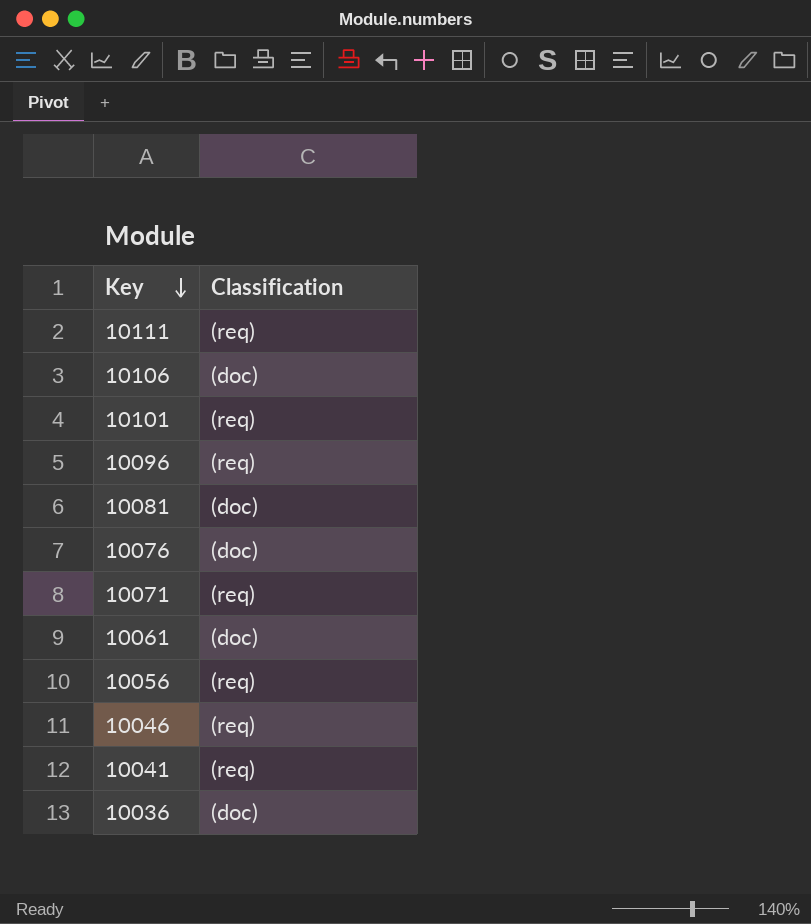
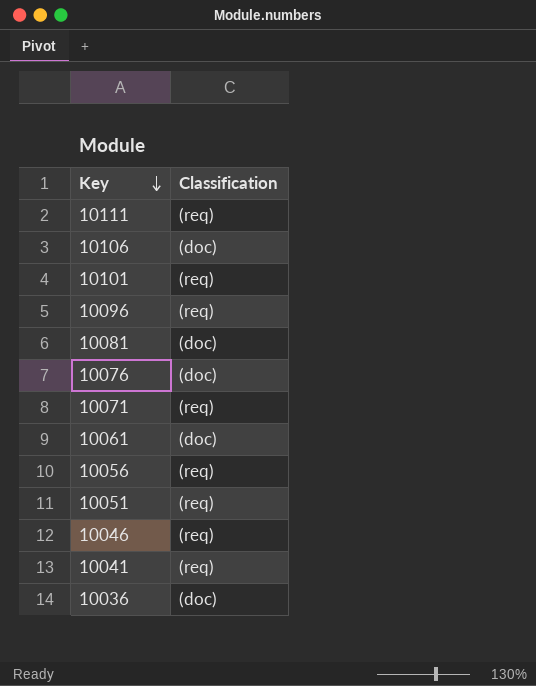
row 10051: none -> (req)

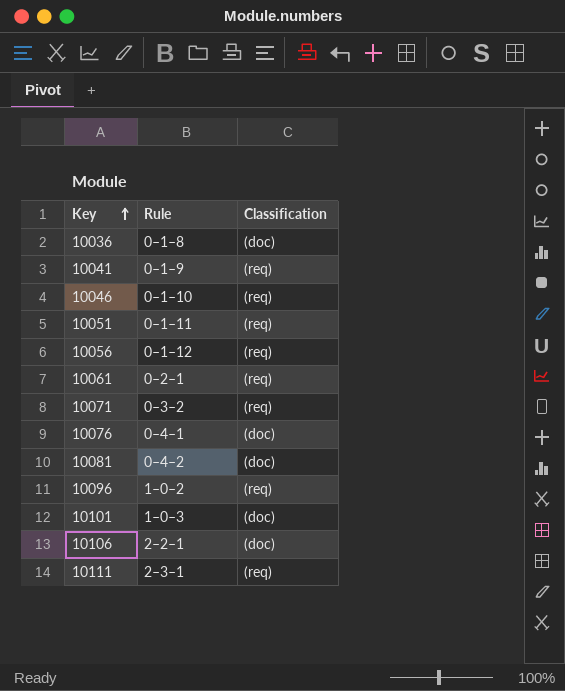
row order: Key descending -> Key ascending
column Rule | position: none -> 2
10061 | Classification: (doc) -> (req)
10101 | Classification: (req) -> (doc)

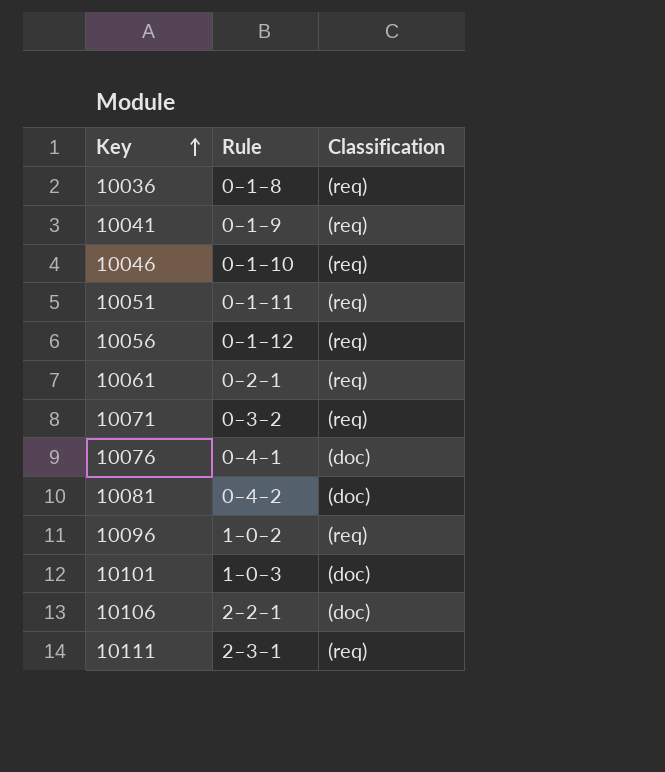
10036 | Classification: (doc) -> (req)

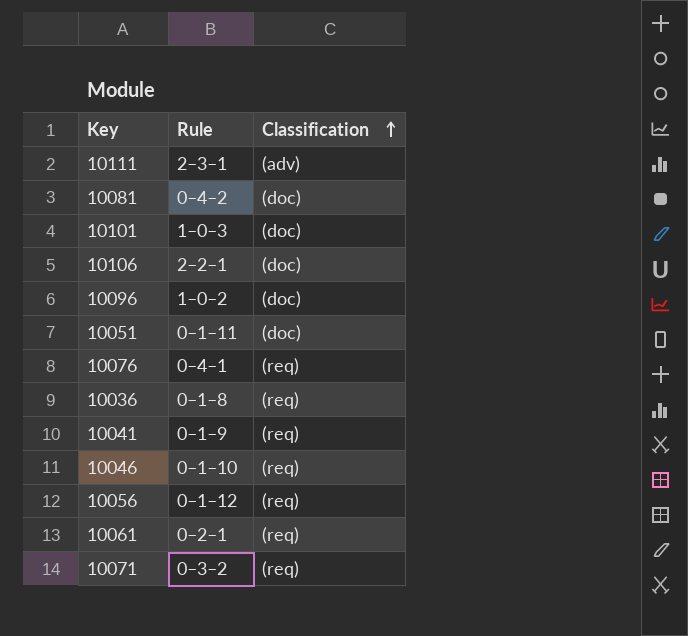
row order: Key ascending -> Classification ascending
10111 | Classification: (req) -> (adv)
10096 | Classification: (req) -> (doc)
10051 | Classification: (req) -> (doc)
10076 | Classification: (doc) -> (req)

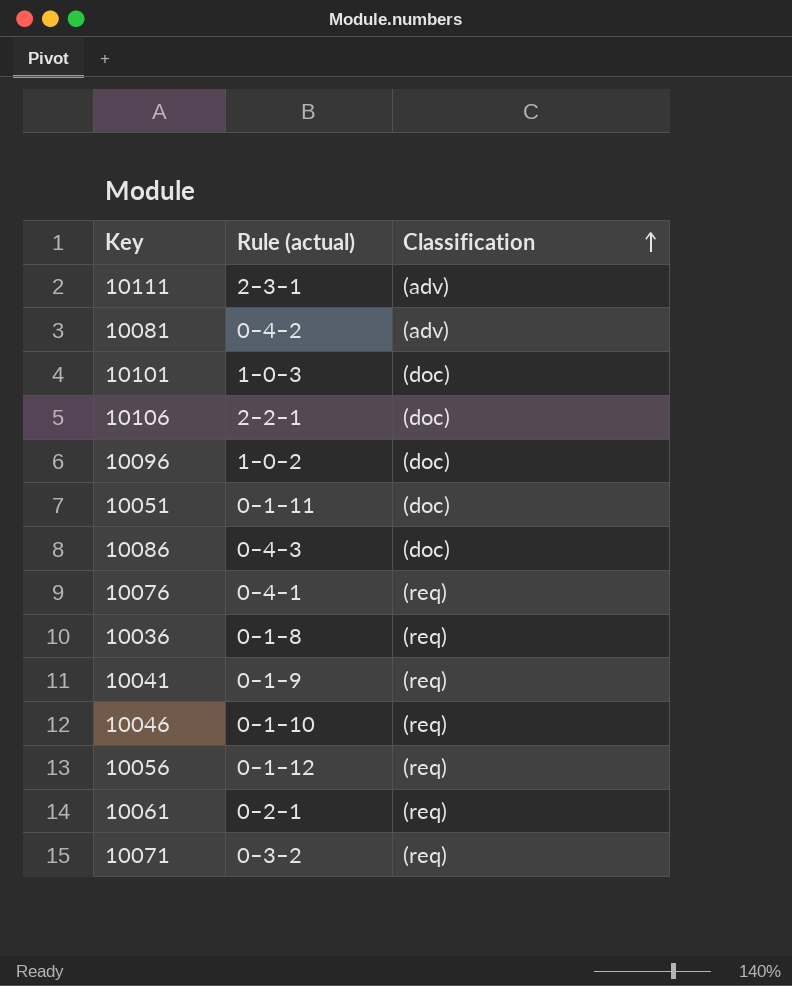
column name: Rule -> Rule (actual)
10081 | Classification: (doc) -> (adv)
row 10086: none -> 0–4–3 | (doc)

